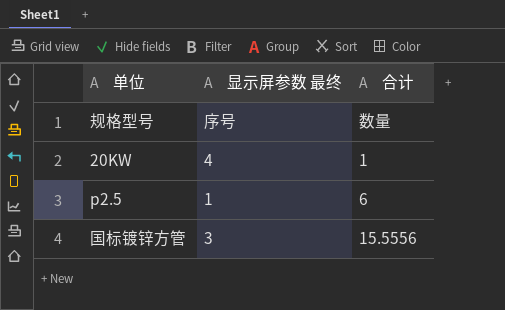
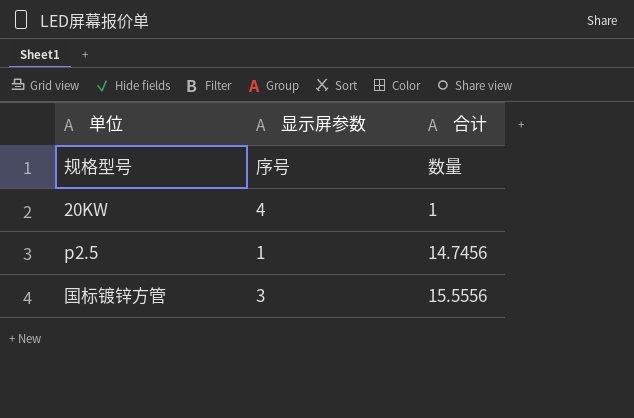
column name: 显示屏参数 最终 -> 显示屏参数
p2.5 | 合计: 6 -> 14.7456

